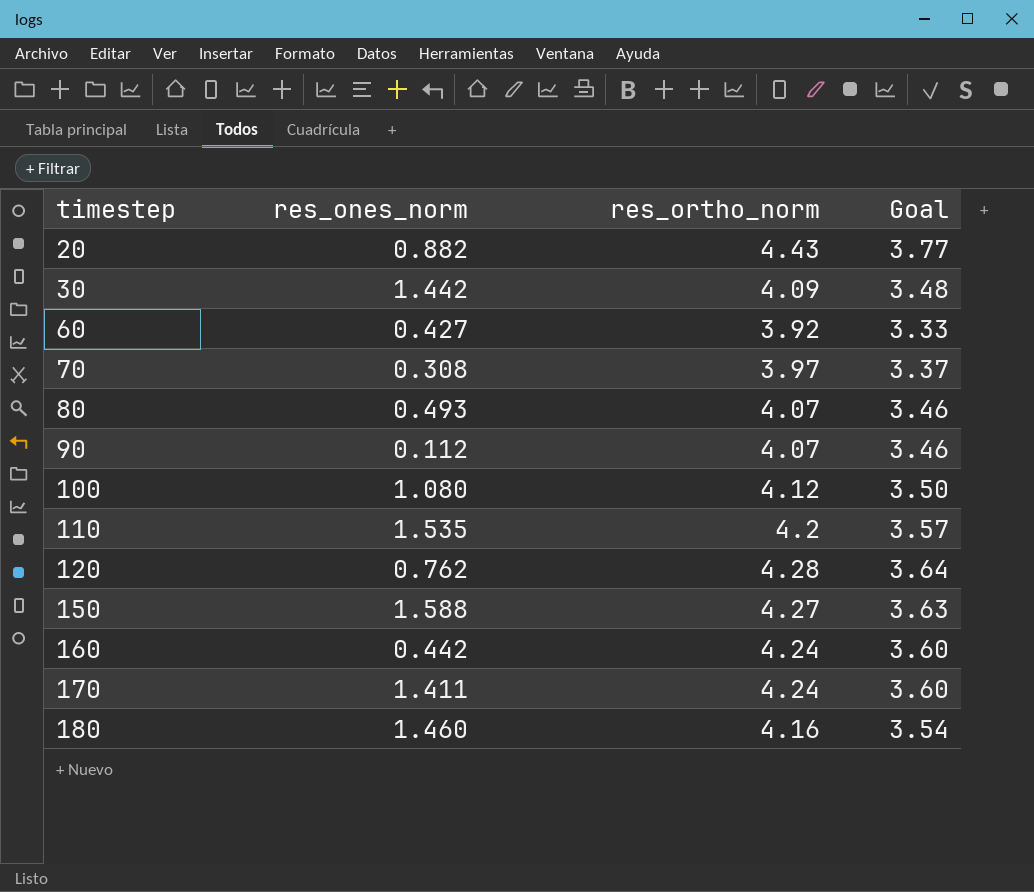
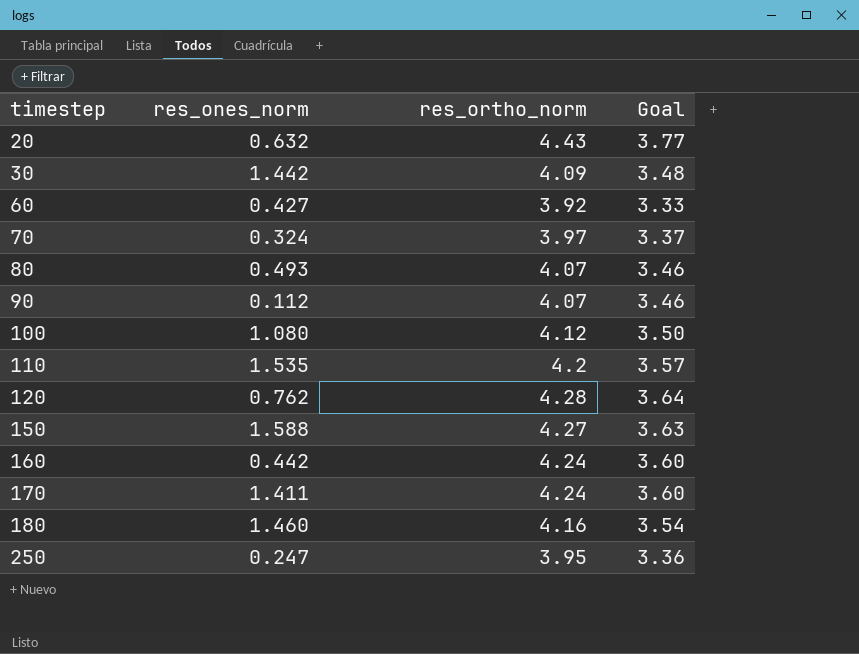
20 | res_ones_norm: 0.882 -> 0.632
70 | res_ones_norm: 0.308 -> 0.324
row 250: none -> 0.247 | 3.95 | 3.36

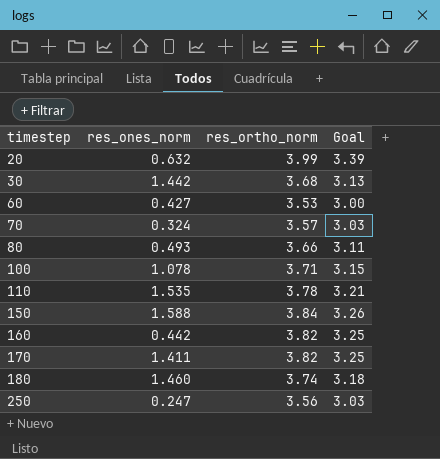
row 90: 0.112 | 4.07 | 3.46 -> none
row 120: 0.762 | 4.28 | 3.64 -> none
20 | res_ortho_norm: 4.43 -> 3.99
20 | Goal: 3.77 -> 3.39
30 | res_ortho_norm: 4.09 -> 3.68
30 | Goal: 3.48 -> 3.13
60 | res_ortho_norm: 3.92 -> 3.53
60 | Goal: 3.33 -> 3.00
70 | res_ortho_norm: 3.97 -> 3.57
70 | Goal: 3.37 -> 3.03
80 | res_ortho_norm: 4.07 -> 3.66
80 | Goal: 3.46 -> 3.11
100 | res_ones_norm: 1.080 -> 1.078
100 | res_ortho_norm: 4.12 -> 3.71
100 | Goal: 3.50 -> 3.15
110 | res_ortho_norm: 4.2 -> 3.78
110 | Goal: 3.57 -> 3.21
150 | res_ortho_norm: 4.27 -> 3.84
150 | Goal: 3.63 -> 3.26
160 | res_ortho_norm: 4.24 -> 3.82
160 | Goal: 3.60 -> 3.25
170 | res_ortho_norm: 4.24 -> 3.82
170 | Goal: 3.60 -> 3.25
180 | res_ortho_norm: 4.16 -> 3.74
180 | Goal: 3.54 -> 3.18
250 | res_ortho_norm: 3.95 -> 3.56
250 | Goal: 3.36 -> 3.03

